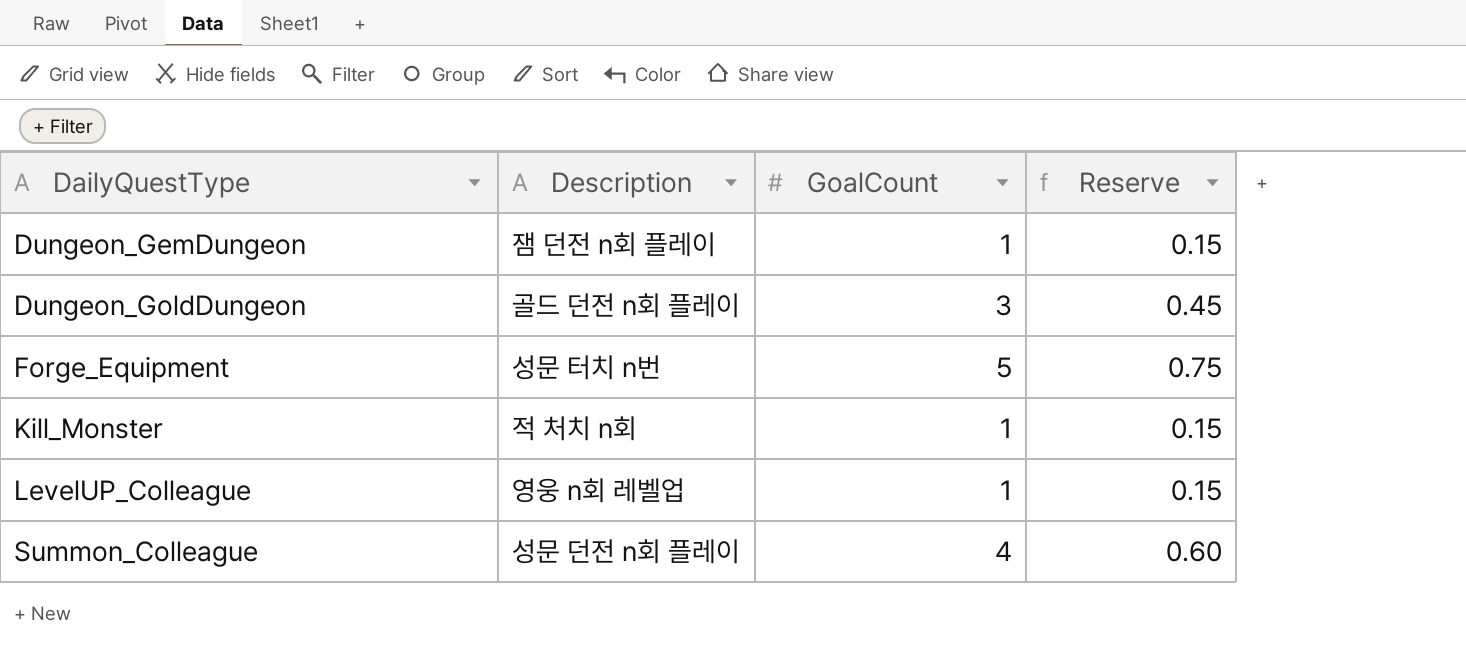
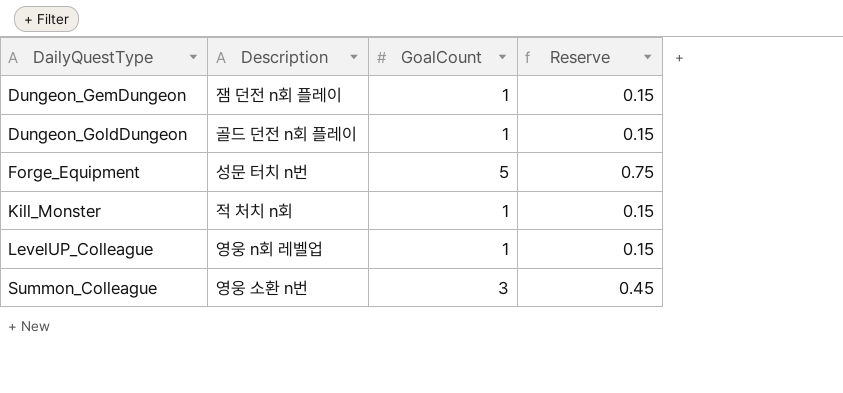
Dungeon_GoldDungeon | GoalCount: 3 -> 1
Dungeon_GoldDungeon | Reserve: 0.45 -> 0.15
Summon_Colleague | Description: 성문 던전 n회 플레이 -> 영웅 소환 n번
Summon_Colleague | GoalCount: 4 -> 3
Summon_Colleague | Reserve: 0.60 -> 0.45

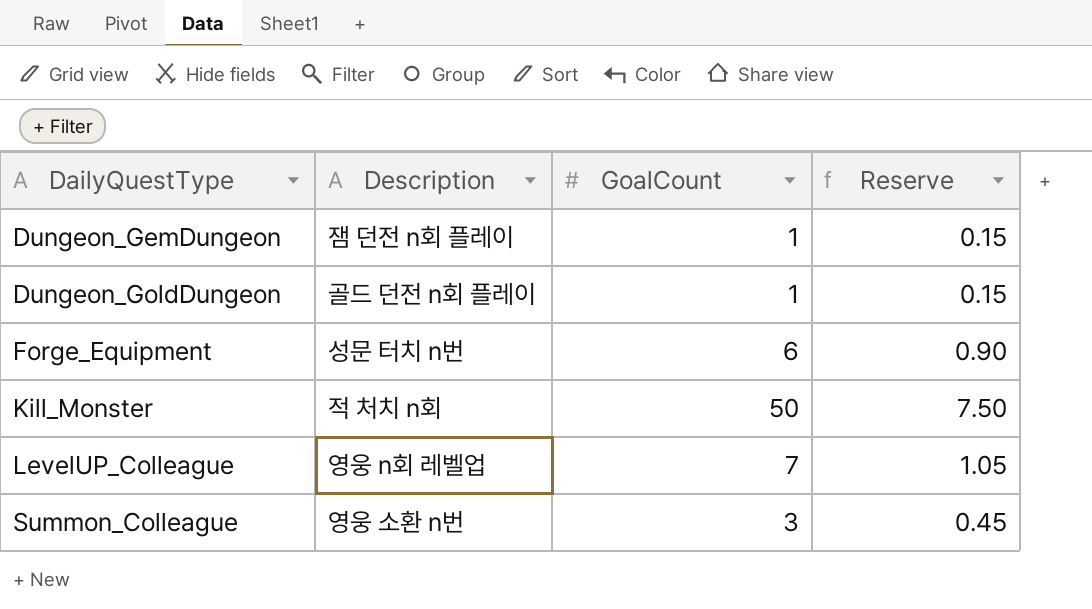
Forge_Equipment | GoalCount: 5 -> 6
Forge_Equipment | Reserve: 0.75 -> 0.90
Kill_Monster | GoalCount: 1 -> 50
Kill_Monster | Reserve: 0.15 -> 7.50
LevelUP_Colleague | GoalCount: 1 -> 7
LevelUP_Colleague | Reserve: 0.15 -> 1.05

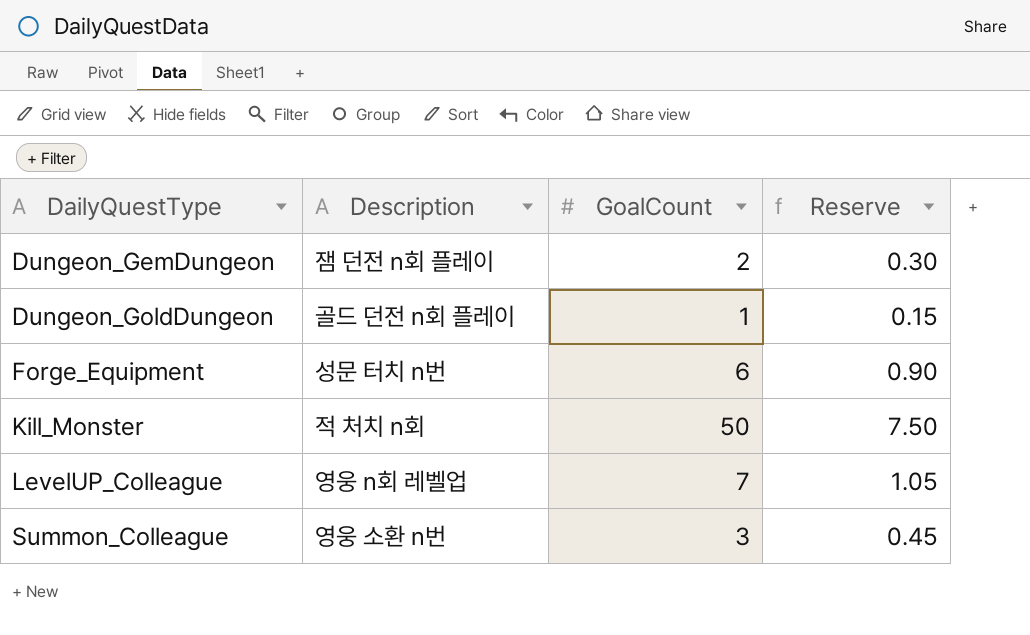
Dungeon_GemDungeon | GoalCount: 1 -> 2
Dungeon_GemDungeon | Reserve: 0.15 -> 0.30

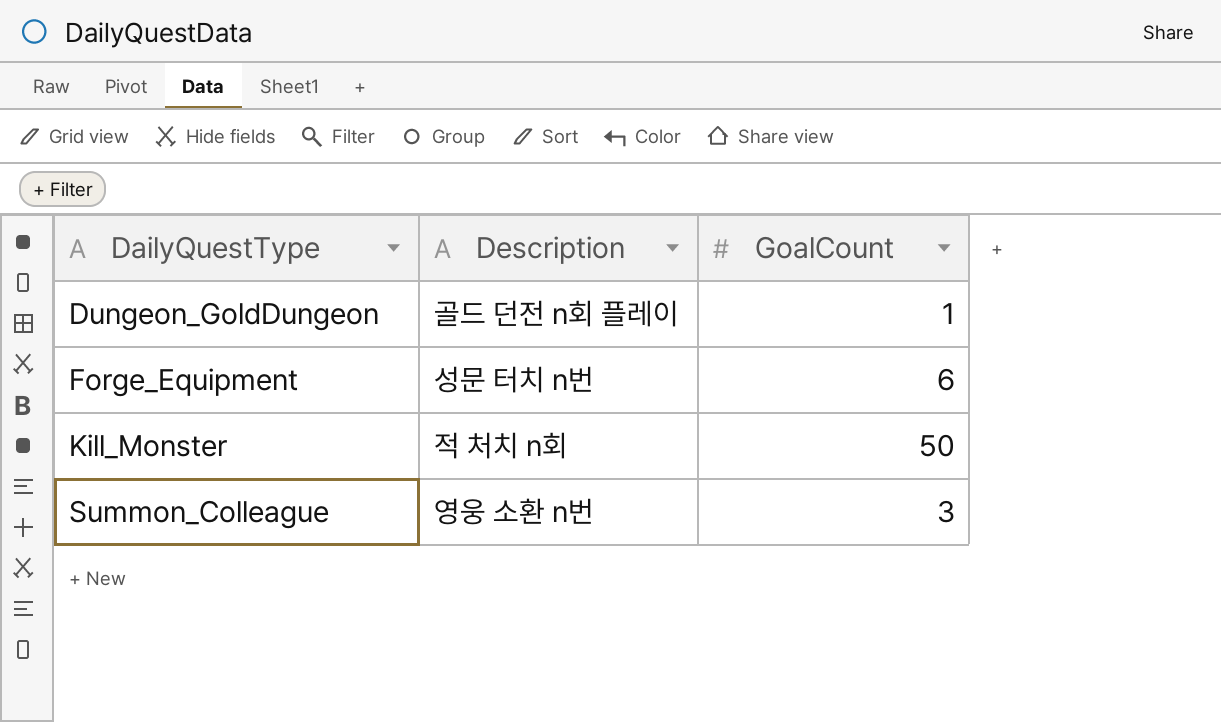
column Reserve | formula: [GoalCount] * 0.15 -> none
row Dungeon_GemDungeon: 잼 던전 n회 플레이 | 2 | 0.30 -> none
row LevelUP_Colleague: 영웅 n회 레벨업 | 7 | 1.05 -> none

